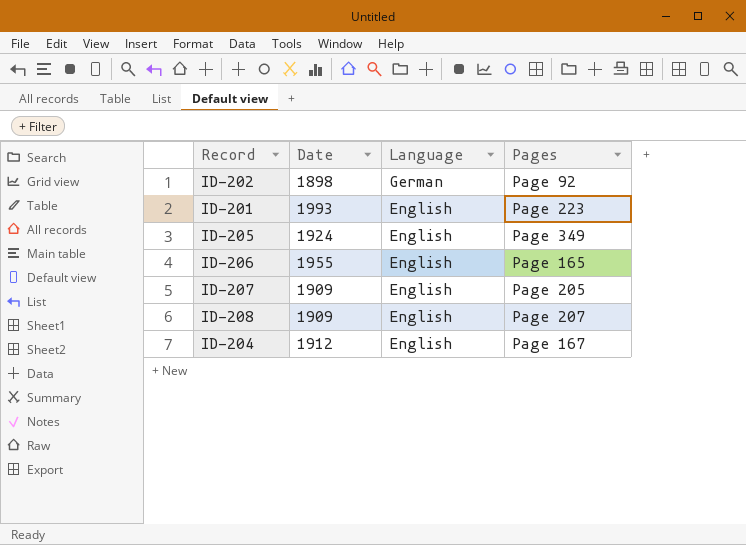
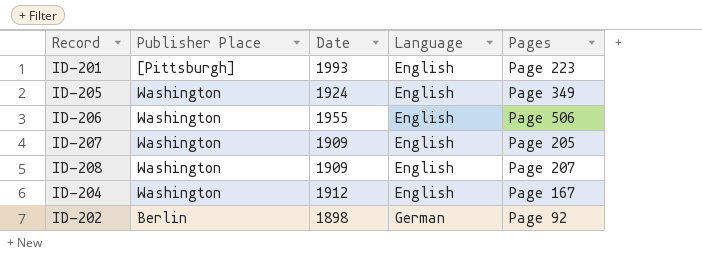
row order: Language descending -> Language ascending
column Publisher Place | position: none -> 2
ID-206 | Pages: Page 165 -> Page 506

